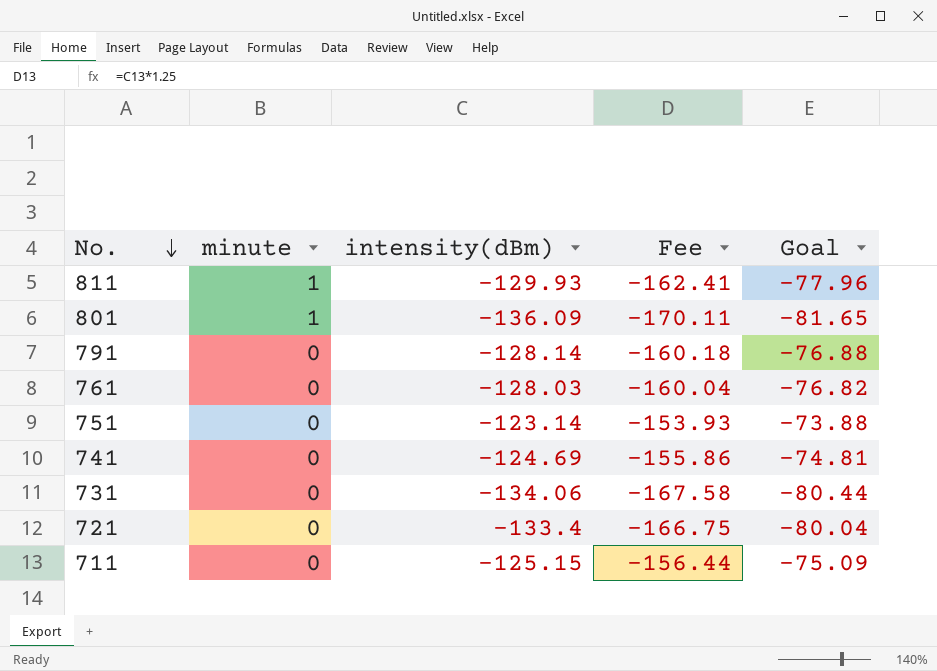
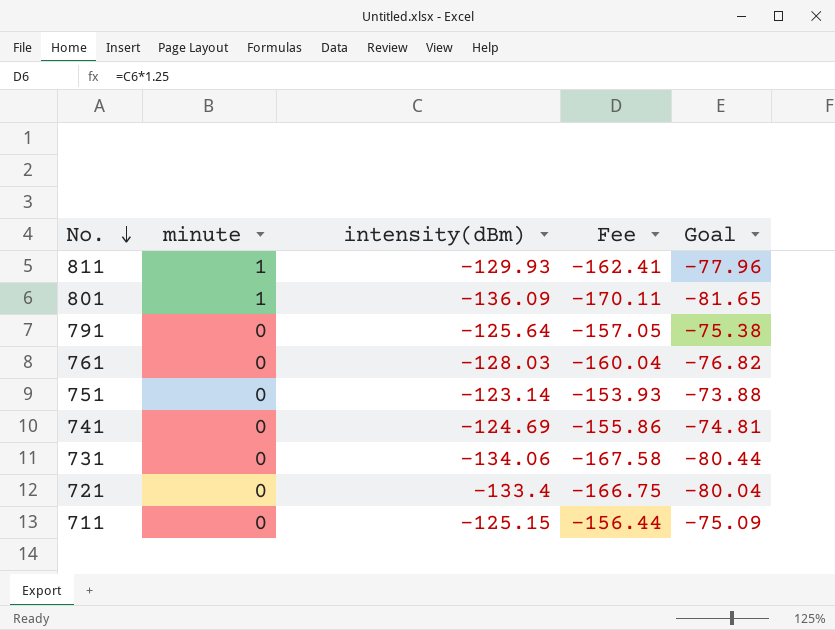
791 | intensity(dBm): -128.14 -> -125.64
791 | Fee: -160.18 -> -157.05
791 | Goal: -76.88 -> -75.38

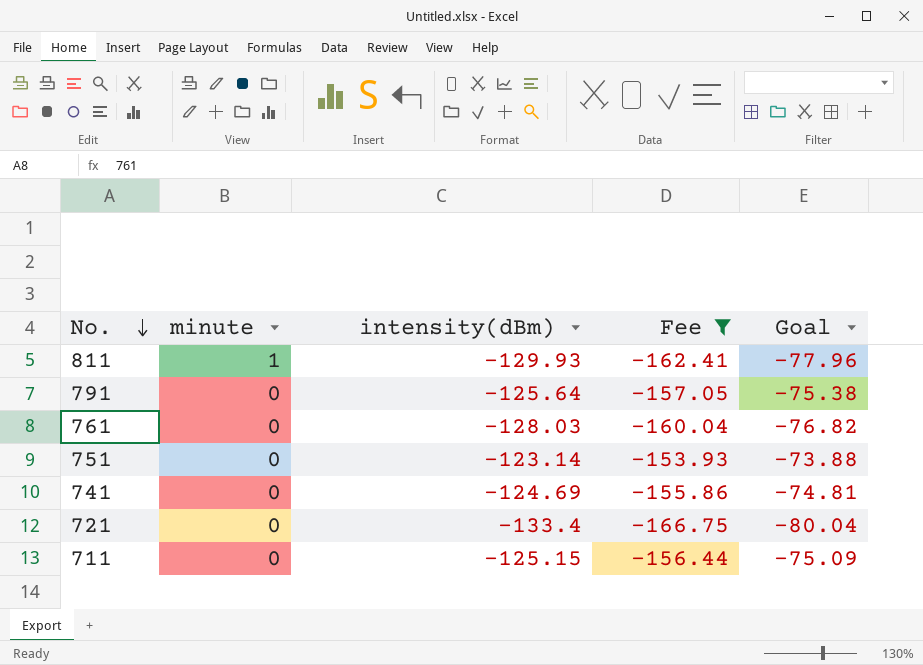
filter: none -> Fee >= -166.75

